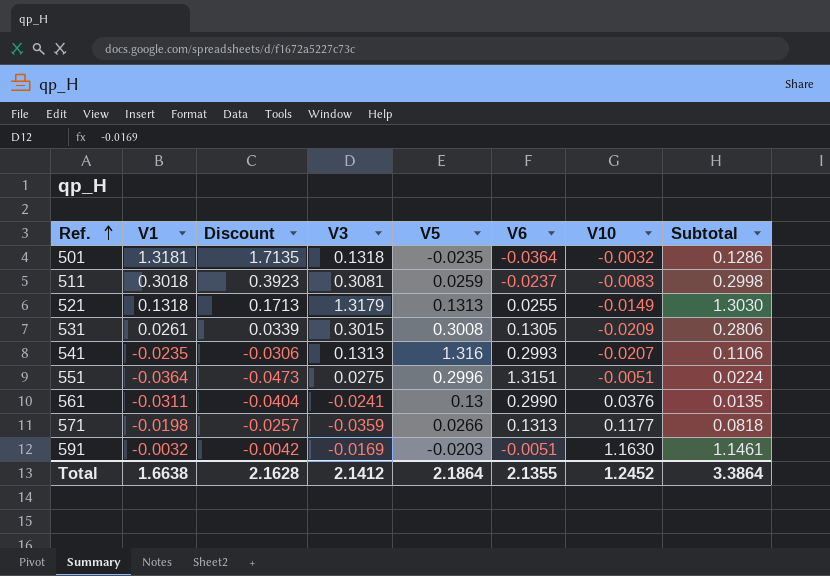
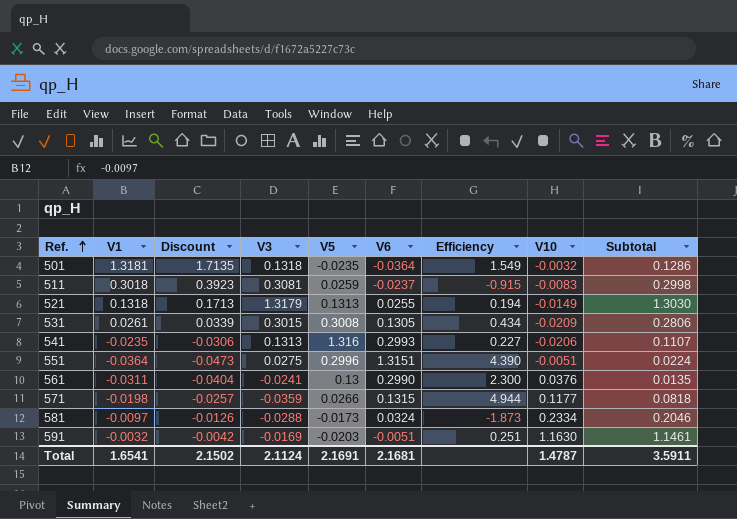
column Efficiency | formula: none -> [V6] / [V5]
541 | V10: -0.0207 -> -0.0206
541 | Subtotal: 0.1106 -> 0.1107
571 | V6: 0.1313 -> 0.1315
row 581: none -> -0.0097 | -0.0126 | -0.0288 | -0.0173 | 0.0324 | -1.873 | 0.2334 | 0.2046
Total | V1: 1.6638 -> 1.6541
Total | Discount: 2.1628 -> 2.1502
Total | V3: 2.1412 -> 2.1124
Total | V5: 2.1864 -> 2.1691
Total | V6: 2.1355 -> 2.1681
Total | V10: 1.2452 -> 1.4787
Total | Subtotal: 3.3864 -> 3.5911

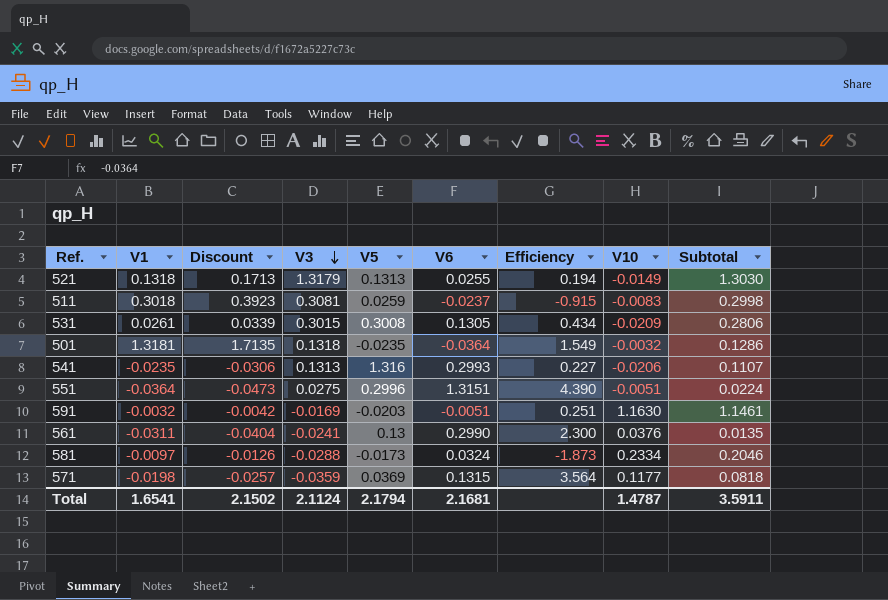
row order: Ref. ascending -> V3 descending
571 | V5: 0.0266 -> 0.0369
571 | Efficiency: 4.944 -> 3.564
Total | V5: 2.1691 -> 2.1794

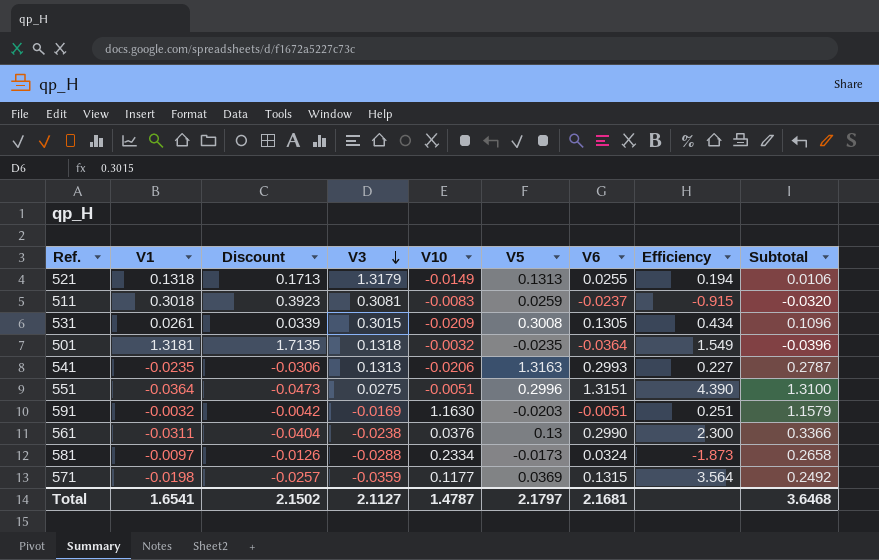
column V10 | position: 8 -> 5
column Subtotal | formula: [V3] + [V10] -> [V10] + [V6]
541 | V5: 1.316 -> 1.3163
561 | V3: -0.0241 -> -0.0238
Total | V3: 2.1124 -> 2.1127
Total | V5: 2.1794 -> 2.1797
Total | Subtotal: 3.5911 -> 3.6468

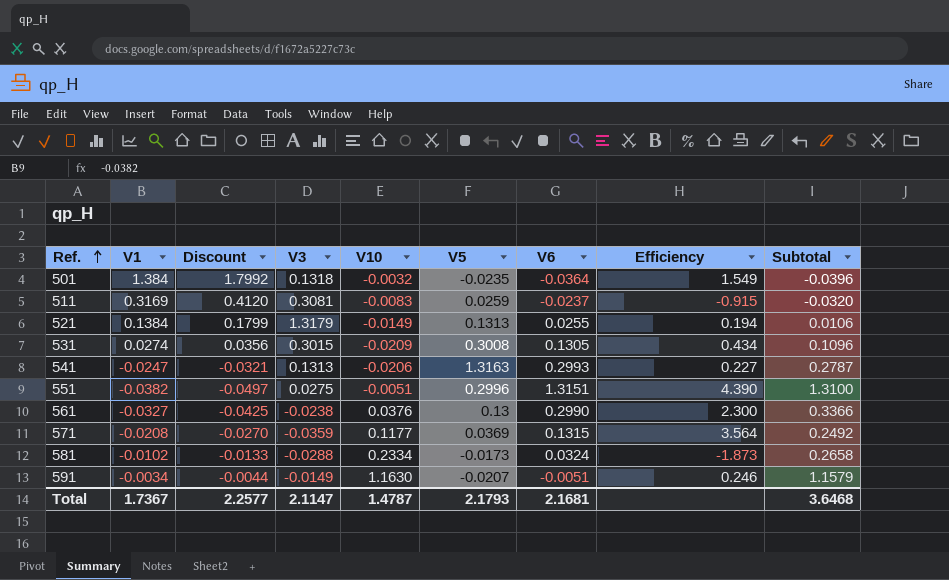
row order: V3 descending -> Ref. ascending
501 | V1: 1.3181 -> 1.384
501 | Discount: 1.7135 -> 1.7992
511 | V1: 0.3018 -> 0.3169
511 | Discount: 0.3923 -> 0.4120
521 | V1: 0.1318 -> 0.1384
521 | Discount: 0.1713 -> 0.1799
531 | V1: 0.0261 -> 0.0274
531 | Discount: 0.0339 -> 0.0356
541 | V1: -0.0235 -> -0.0247
541 | Discount: -0.0306 -> -0.0321
551 | V1: -0.0364 -> -0.0382
551 | Discount: -0.0473 -> -0.0497
561 | V1: -0.0311 -> -0.0327
561 | Discount: -0.0404 -> -0.0425
571 | V1: -0.0198 -> -0.0208
571 | Discount: -0.0257 -> -0.0270
581 | V1: -0.0097 -> -0.0102
581 | Discount: -0.0126 -> -0.0133
591 | V1: -0.0032 -> -0.0034
591 | Discount: -0.0042 -> -0.0044
591 | V3: -0.0169 -> -0.0149
591 | V5: -0.0203 -> -0.0207
591 | Efficiency: 0.251 -> 0.246
Total | V1: 1.6541 -> 1.7367
Total | Discount: 2.1502 -> 2.2577
Total | V3: 2.1127 -> 2.1147
Total | V5: 2.1797 -> 2.1793

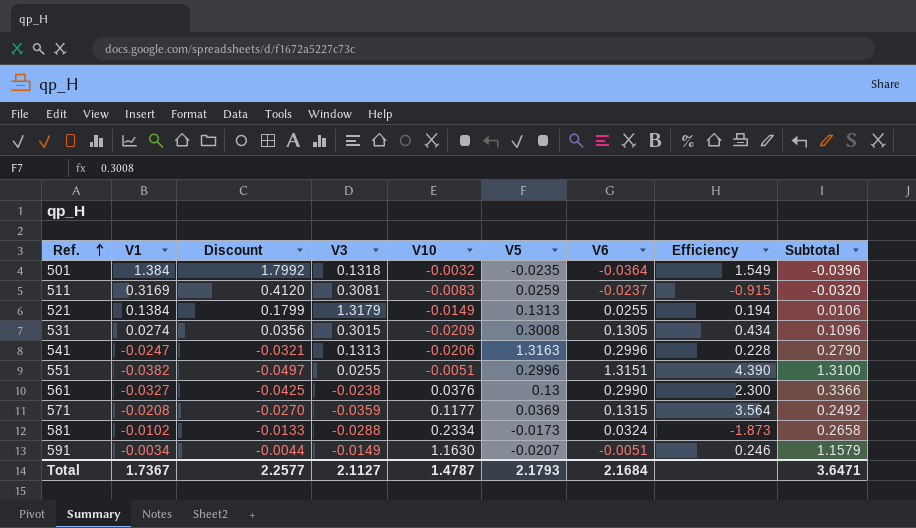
541 | V6: 0.2993 -> 0.2996
541 | Efficiency: 0.227 -> 0.228
541 | Subtotal: 0.2787 -> 0.2790
551 | V3: 0.0275 -> 0.0255
Total | V3: 2.1147 -> 2.1127
Total | V6: 2.1681 -> 2.1684
Total | Subtotal: 3.6468 -> 3.6471

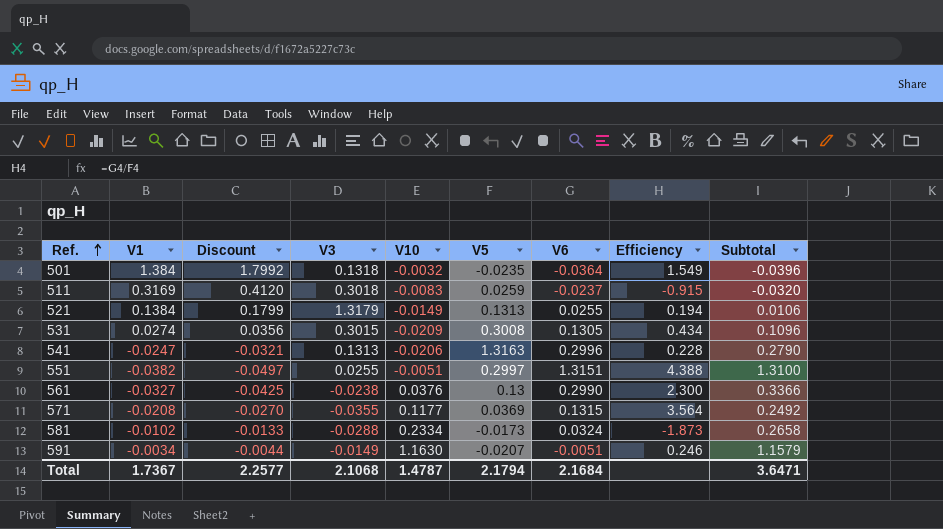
511 | V3: 0.3081 -> 0.3018
551 | V5: 0.2996 -> 0.2997
551 | Efficiency: 4.390 -> 4.388
571 | V3: -0.0359 -> -0.0355
Total | V3: 2.1127 -> 2.1068
Total | V5: 2.1793 -> 2.1794

